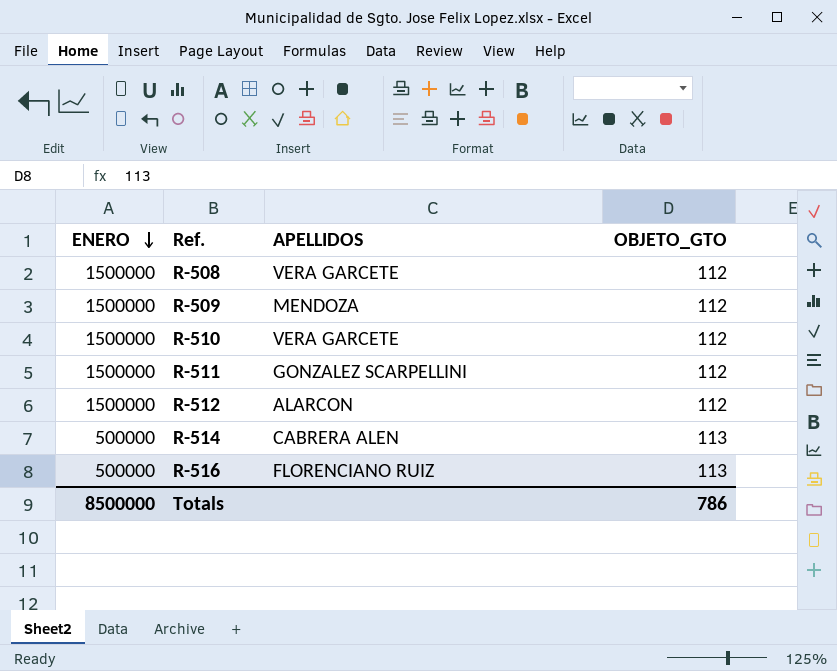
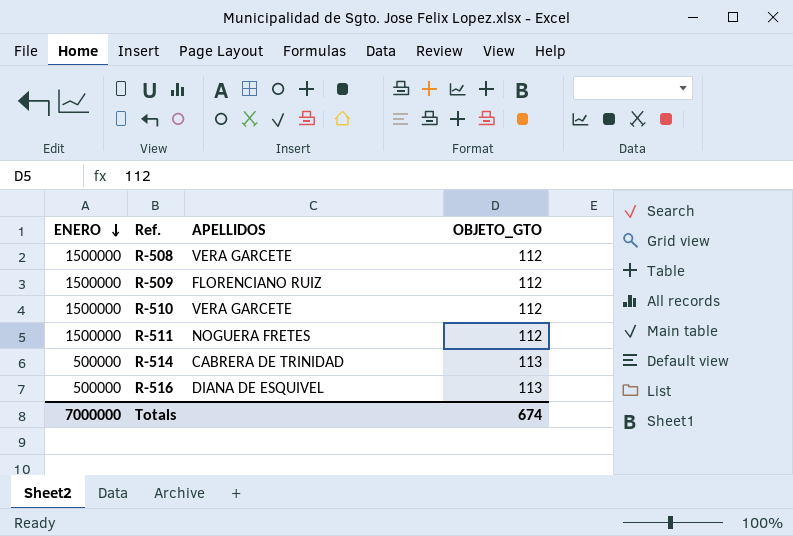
row R-512: 1500000 | ALARCON | 112 -> none
R-509 | APELLIDOS: MENDOZA -> FLORENCIANO RUIZ
R-511 | APELLIDOS: GONZALEZ SCARPELLINI -> NOGUERA FRETES
R-514 | APELLIDOS: CABRERA ALEN -> CABRERA DE TRINIDAD
R-516 | APELLIDOS: FLORENCIANO RUIZ -> DIANA DE ESQUIVEL
Totals | ENERO: 8500000 -> 7000000
Totals | OBJETO_GTO: 786 -> 674

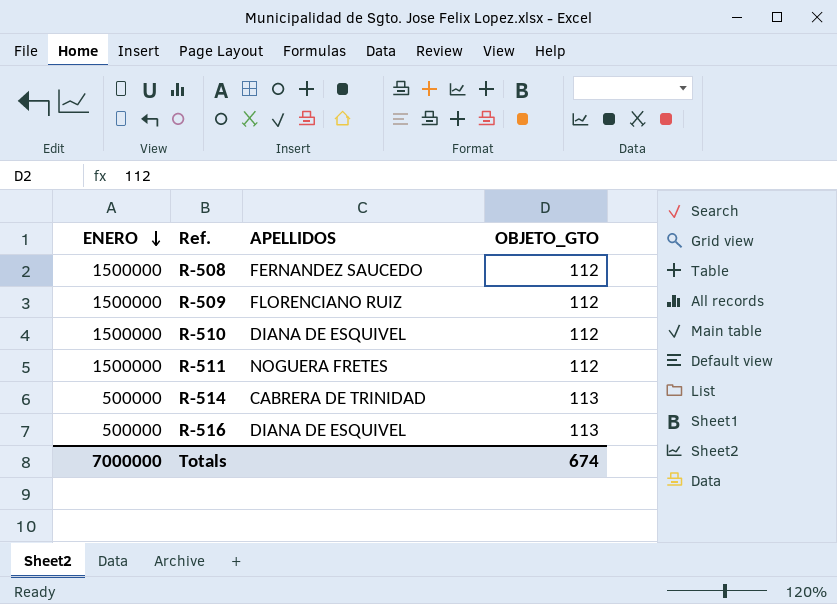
R-508 | APELLIDOS: VERA GARCETE -> FERNANDEZ SAUCEDO
R-510 | APELLIDOS: VERA GARCETE -> DIANA DE ESQUIVEL

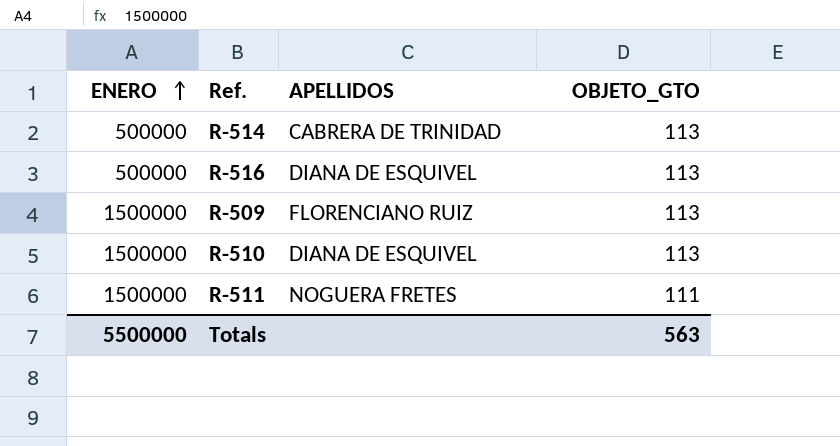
row order: ENERO descending -> ENERO ascending
row R-508: 1500000 | FERNANDEZ SAUCEDO | 112 -> none
R-509 | OBJETO_GTO: 112 -> 113
R-510 | OBJETO_GTO: 112 -> 113
R-511 | OBJETO_GTO: 112 -> 111
Totals | ENERO: 7000000 -> 5500000
Totals | OBJETO_GTO: 674 -> 563

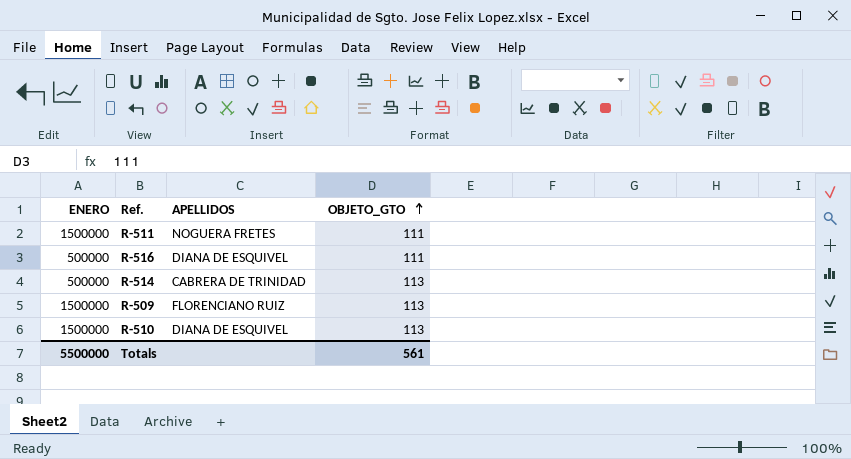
row order: ENERO ascending -> OBJETO_GTO ascending
R-516 | OBJETO_GTO: 113 -> 111
Totals | OBJETO_GTO: 563 -> 561

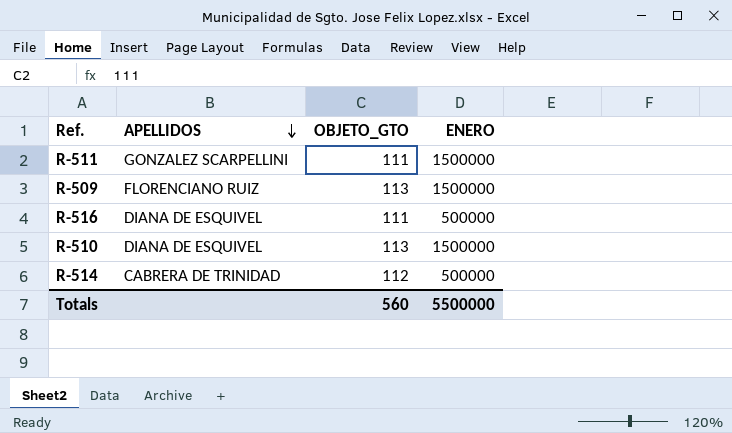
row order: OBJETO_GTO ascending -> APELLIDOS descending
column ENERO | position: 1 -> 4
R-511 | APELLIDOS: NOGUERA FRETES -> GONZALEZ SCARPELLINI
R-514 | OBJETO_GTO: 113 -> 112
Totals | OBJETO_GTO: 561 -> 560

